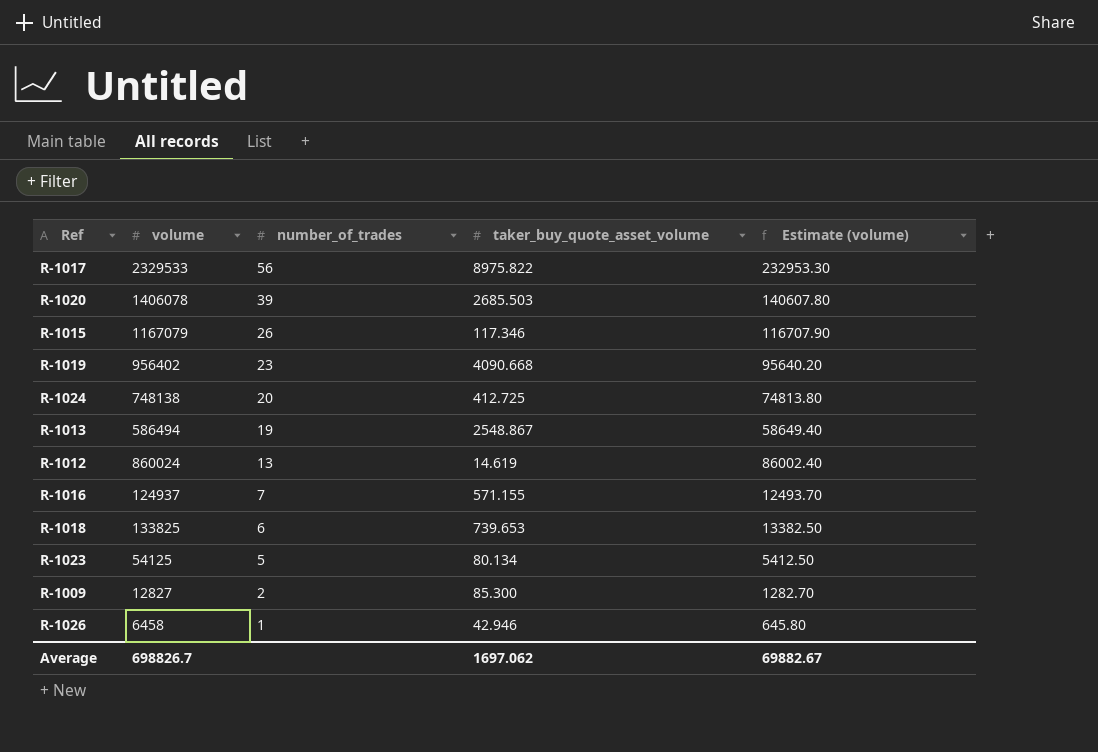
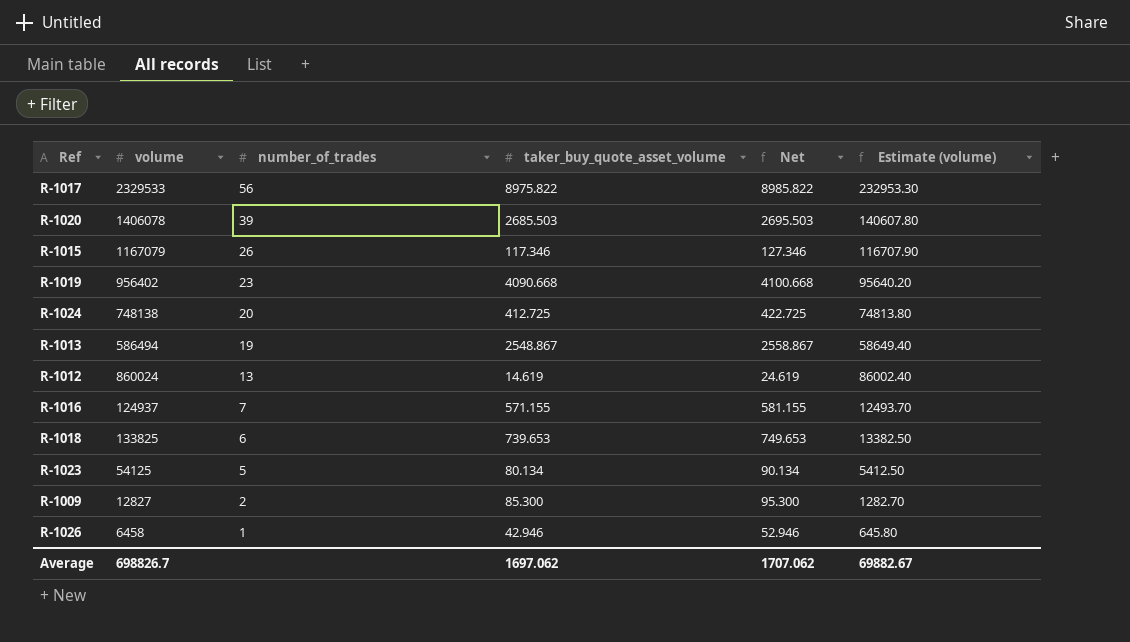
column Net | formula: none -> [taker_buy_quote_asset_volume] + 10

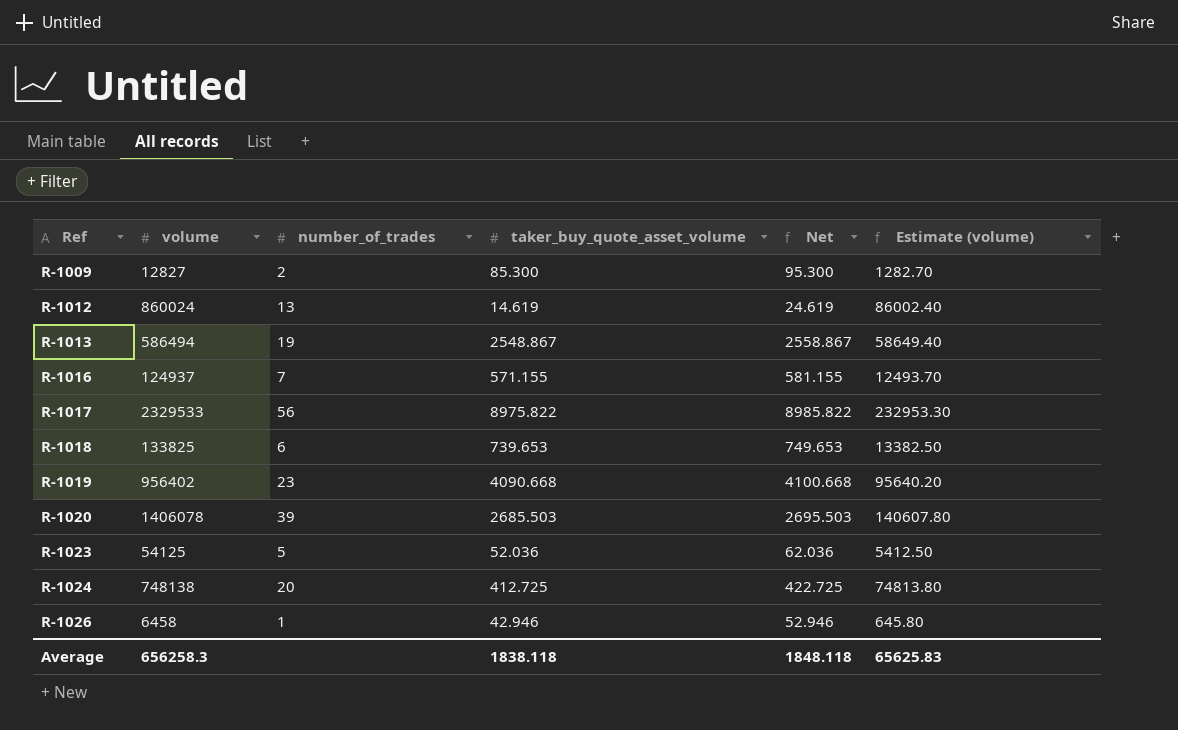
row order: number_of_trades descending -> Ref ascending
row R-1015: 1167079 | 26 | 117.346 | 127.346 | 116707.90 -> none
R-1023 | taker_buy_quote_asset_volume: 80.134 -> 52.036
R-1023 | Net: 90.134 -> 62.036
Average | volume: 698826.7 -> 656258.3
Average | taker_buy_quote_asset_volume: 1697.062 -> 1838.118
Average | Net: 1707.062 -> 1848.118
Average | Estimate (volume): 69882.67 -> 65625.83

